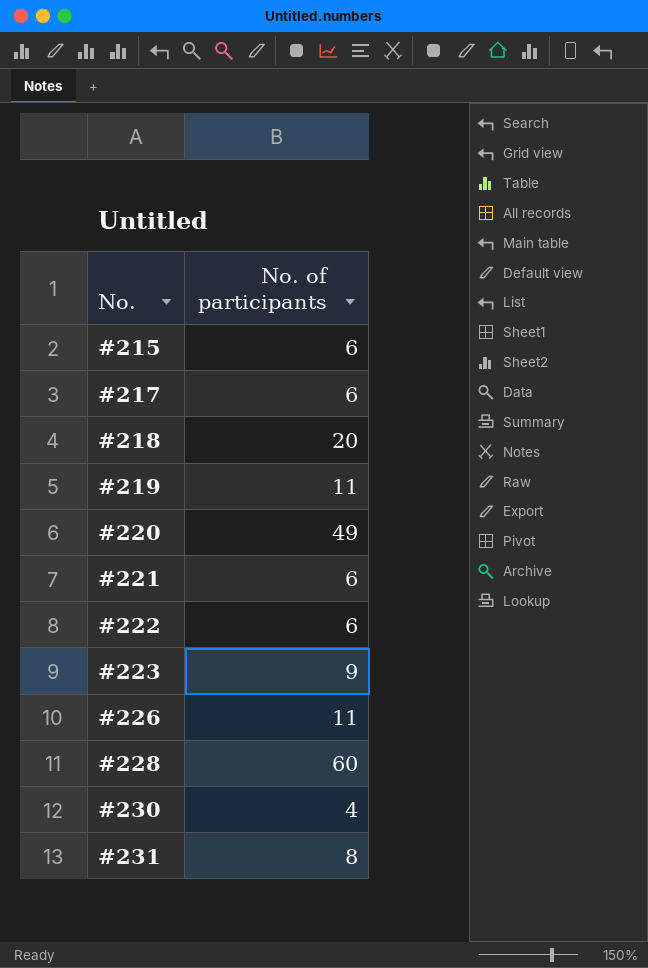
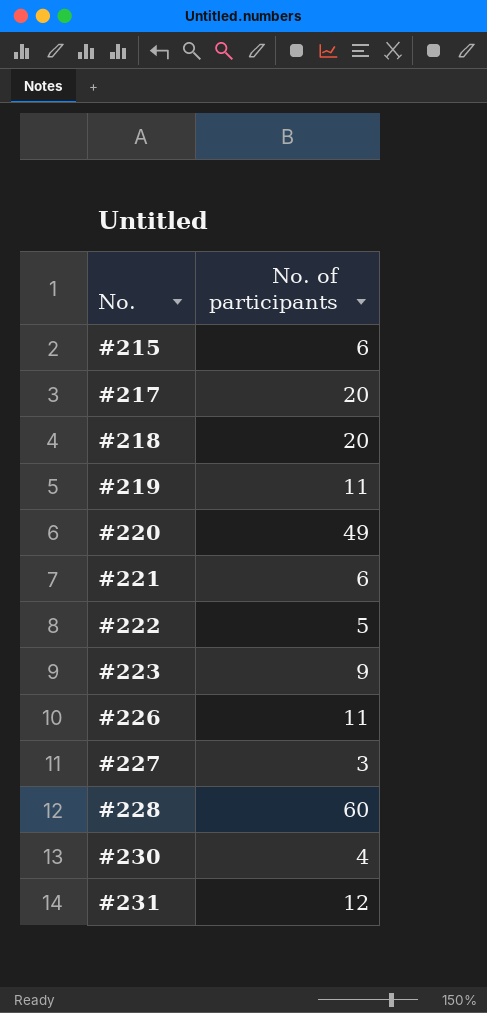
#217 | No. of participants: 6 -> 20
#222 | No. of participants: 6 -> 5
row #227: none -> 3
#231 | No. of participants: 8 -> 12

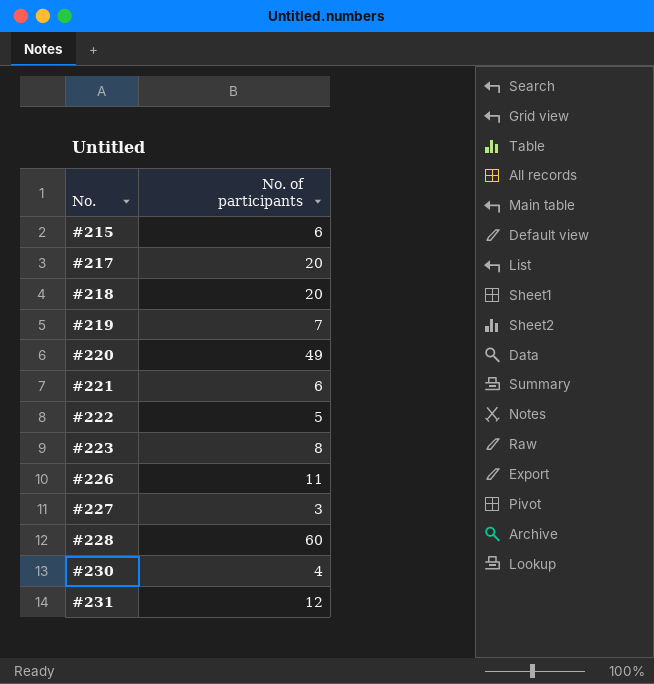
#219 | No. of participants: 11 -> 7
#223 | No. of participants: 9 -> 8

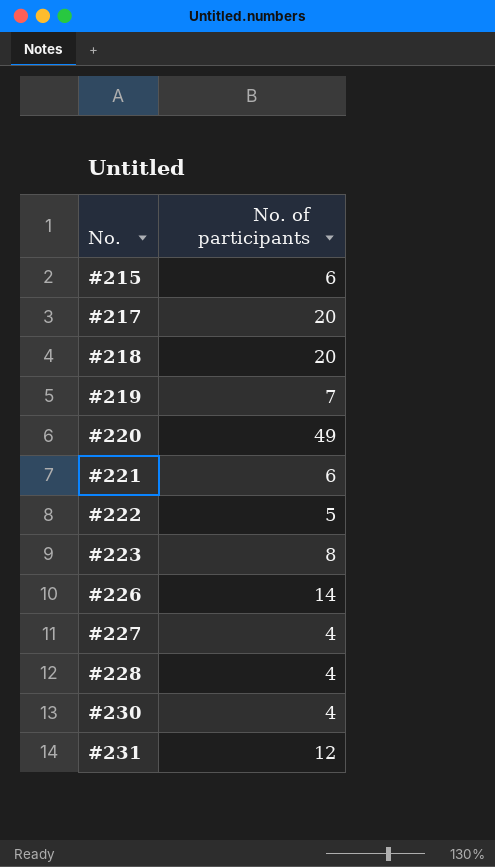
#226 | No. of participants: 11 -> 14
#227 | No. of participants: 3 -> 4
#228 | No. of participants: 60 -> 4

